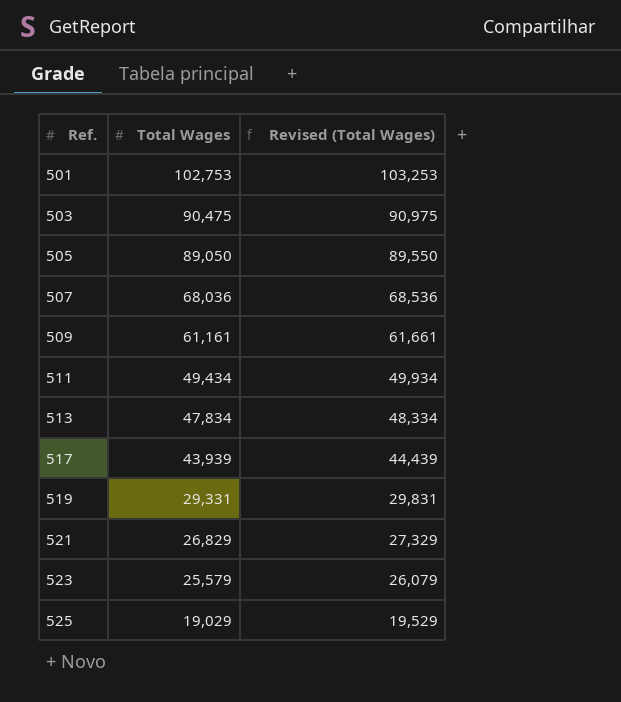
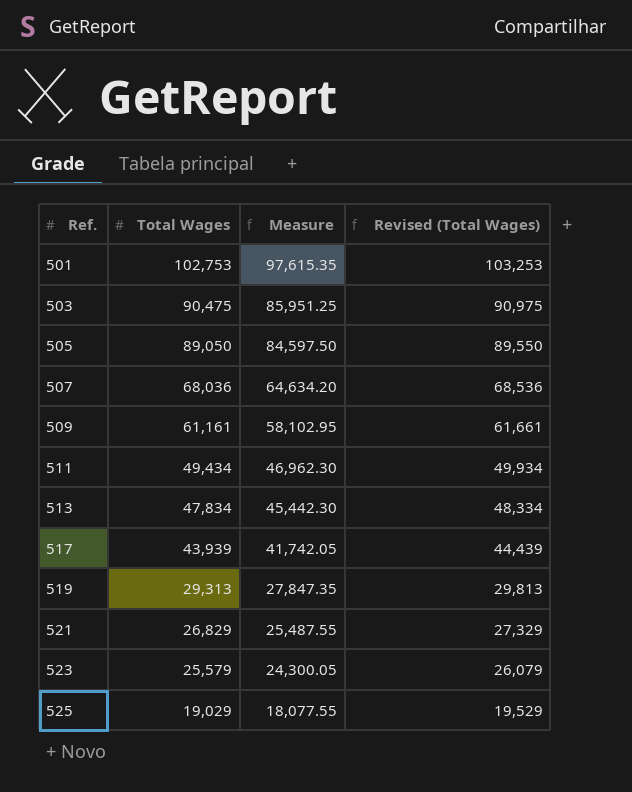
column Measure | formula: none -> [Total Wages] * 0.95
519 | Total Wages: 29,331 -> 29,313
519 | Revised (Total Wages): 29,831 -> 29,813

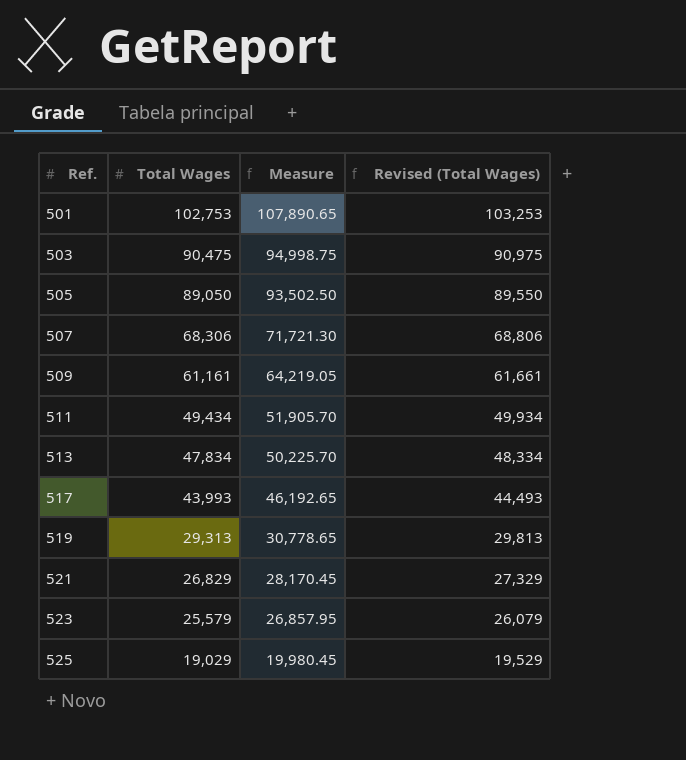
column Measure | formula: [Total Wages] * 0.95 -> [Total Wages] * 1.05
507 | Total Wages: 68,036 -> 68,306
507 | Revised (Total Wages): 68,536 -> 68,806
517 | Total Wages: 43,939 -> 43,993
517 | Revised (Total Wages): 44,439 -> 44,493

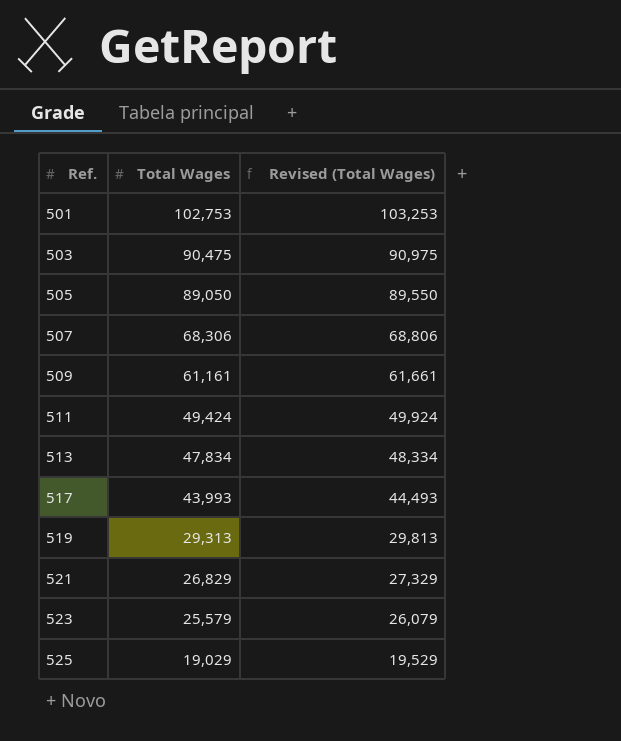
column Measure | formula: [Total Wages] * 1.05 -> none
511 | Total Wages: 49,434 -> 49,424
511 | Revised (Total Wages): 49,934 -> 49,924

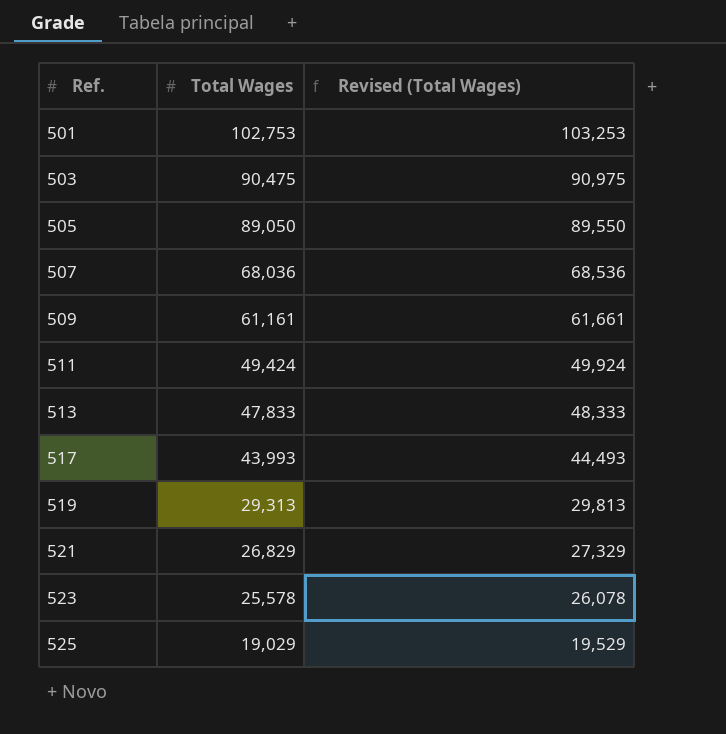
507 | Total Wages: 68,306 -> 68,036
507 | Revised (Total Wages): 68,806 -> 68,536
513 | Total Wages: 47,834 -> 47,833
513 | Revised (Total Wages): 48,334 -> 48,333
523 | Total Wages: 25,579 -> 25,578
523 | Revised (Total Wages): 26,079 -> 26,078

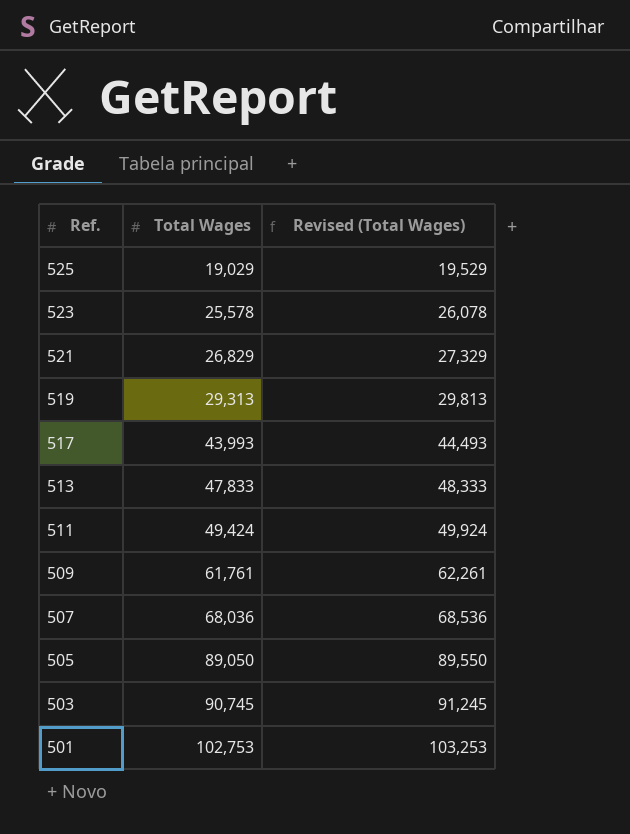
row order: Ref. ascending -> Ref. descending
509 | Total Wages: 61,161 -> 61,761
509 | Revised (Total Wages): 61,661 -> 62,261
503 | Total Wages: 90,475 -> 90,745
503 | Revised (Total Wages): 90,975 -> 91,245

